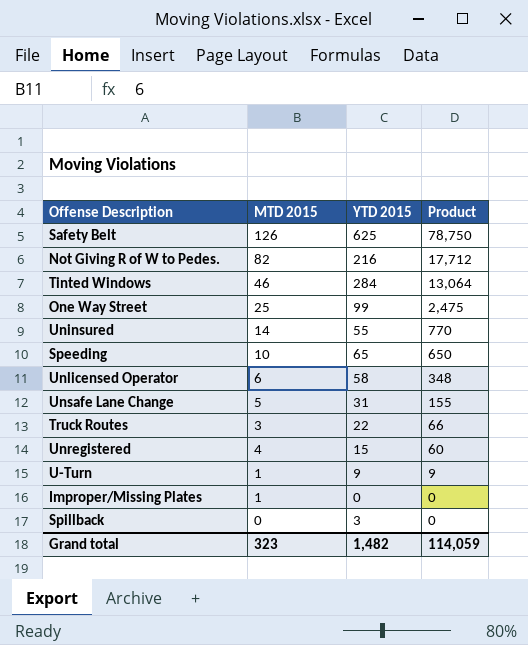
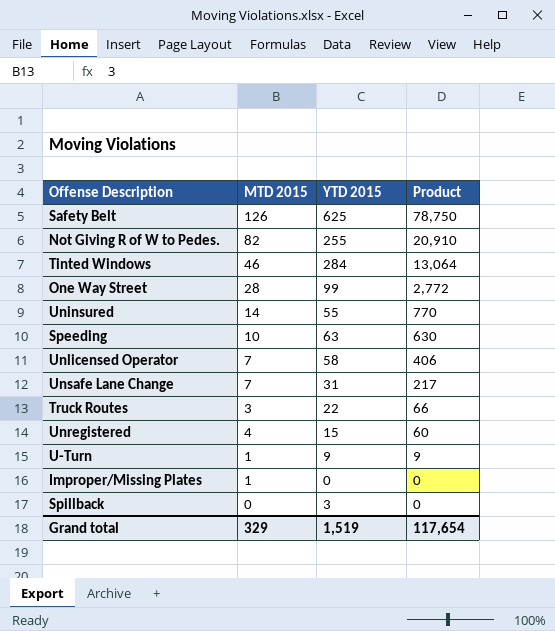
Not Giving R of W to Pedes. | YTD 2015: 216 -> 255
Not Giving R of W to Pedes. | Product: 17,712 -> 20,910
One Way Street | MTD 2015: 25 -> 28
One Way Street | Product: 2,475 -> 2,772
Speeding | YTD 2015: 65 -> 63
Speeding | Product: 650 -> 630
Unlicensed Operator | MTD 2015: 6 -> 7
Unlicensed Operator | Product: 348 -> 406
Unsafe Lane Change | MTD 2015: 5 -> 7
Unsafe Lane Change | Product: 155 -> 217
Grand total | MTD 2015: 323 -> 329
Grand total | YTD 2015: 1,482 -> 1,519
Grand total | Product: 114,059 -> 117,654

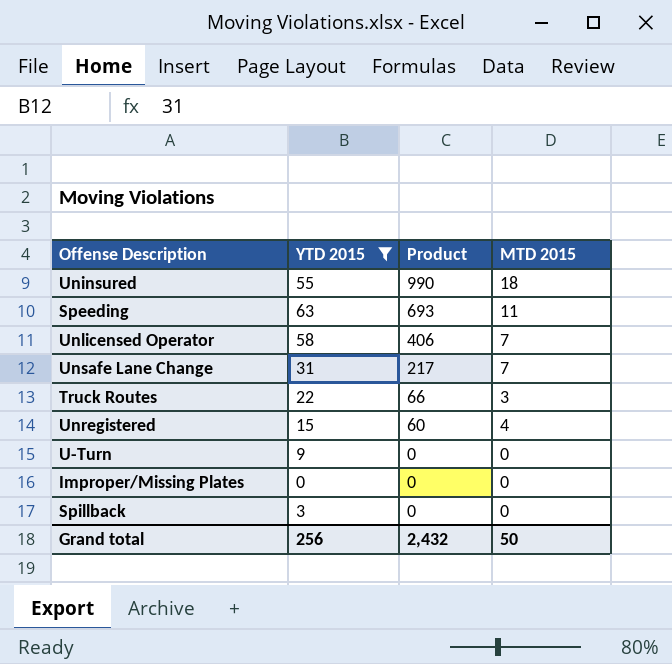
filter: none -> YTD 2015 <= 63
column MTD 2015 | position: 2 -> 4
Uninsured | Product: 770 -> 990
Uninsured | MTD 2015: 14 -> 18
Speeding | Product: 630 -> 693
Speeding | MTD 2015: 10 -> 11
U-Turn | Product: 9 -> 0
U-Turn | MTD 2015: 1 -> 0
Improper/Missing Plates | MTD 2015: 1 -> 0
Grand total | YTD 2015: 1,519 -> 256
Grand total | Product: 117,654 -> 2,432
Grand total | MTD 2015: 329 -> 50

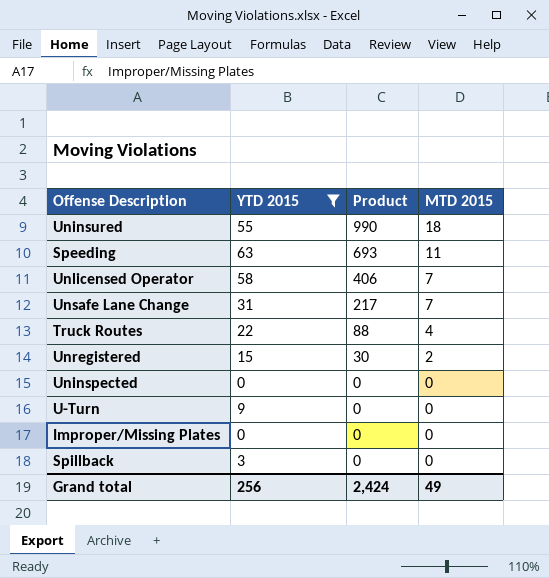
Truck Routes | Product: 66 -> 88
Truck Routes | MTD 2015: 3 -> 4
Unregistered | Product: 60 -> 30
Unregistered | MTD 2015: 4 -> 2
row Uninspected: none -> 0 | 0 | 0
Grand total | Product: 2,432 -> 2,424
Grand total | MTD 2015: 50 -> 49

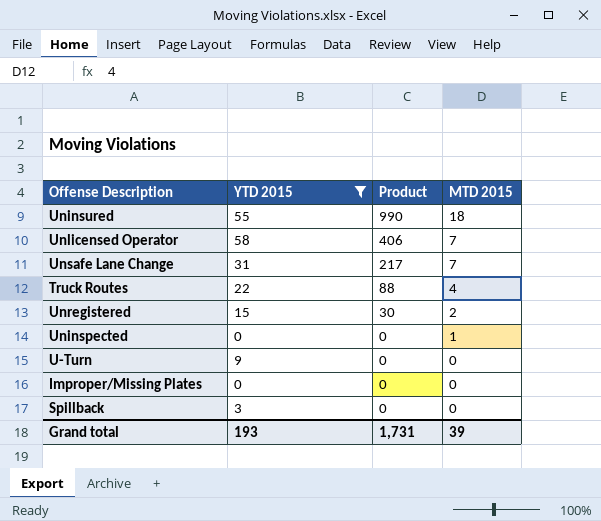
row Speeding: 63 | 693 | 11 -> none
Uninspected | MTD 2015: 0 -> 1
Grand total | YTD 2015: 256 -> 193
Grand total | Product: 2,424 -> 1,731
Grand total | MTD 2015: 49 -> 39

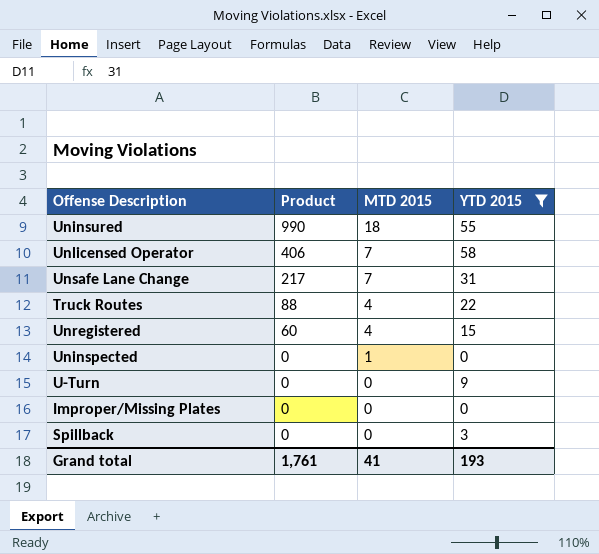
column YTD 2015 | position: 2 -> 4
Unregistered | Product: 30 -> 60
Unregistered | MTD 2015: 2 -> 4
Grand total | Product: 1,731 -> 1,761
Grand total | MTD 2015: 39 -> 41

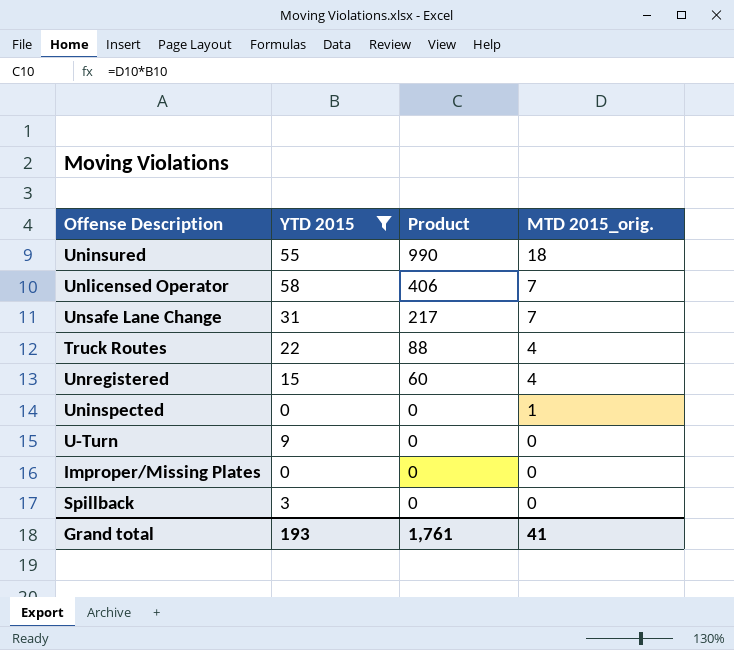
column YTD 2015 | position: 4 -> 2
column name: MTD 2015 -> MTD 2015_orig.

